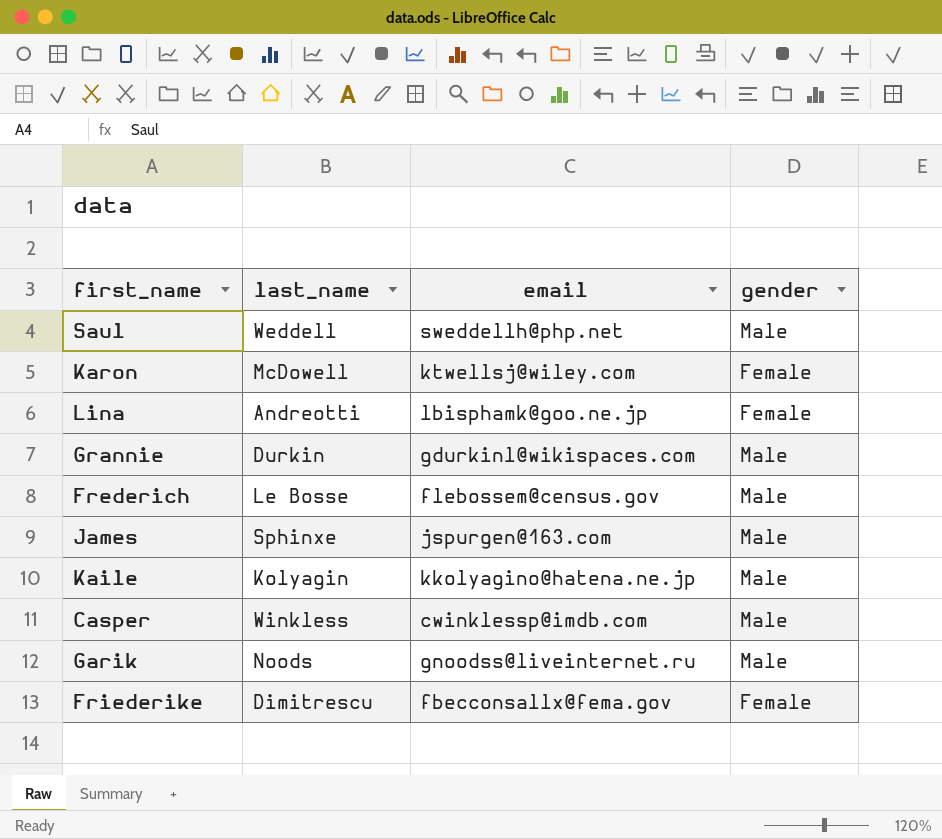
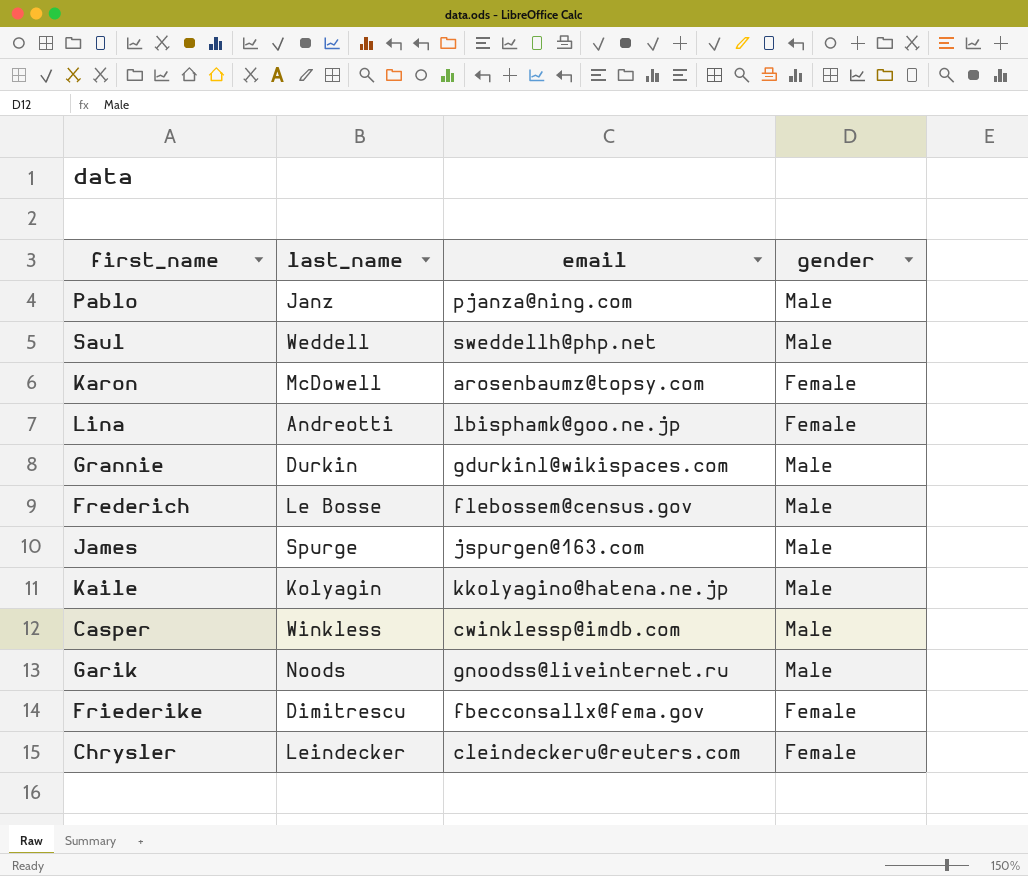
row Pablo: none -> Janz | pjanza@ning.com | Male
Karon | email: ktwellsj@wiley.com -> arosenbaumz@topsy.com
James | last_name: Sphinxe -> Spurge
row Chrysler: none -> Leindecker | cleindeckeru@reuters.com | Female

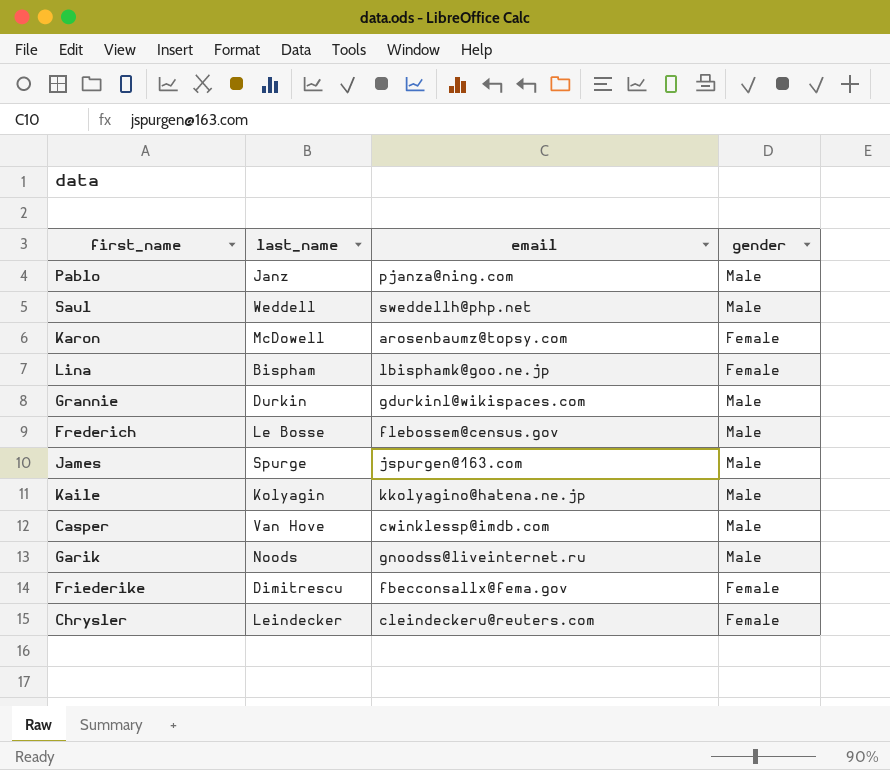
Lina | last_name: Andreotti -> Bispham
Casper | last_name: Winkless -> Van Hove

